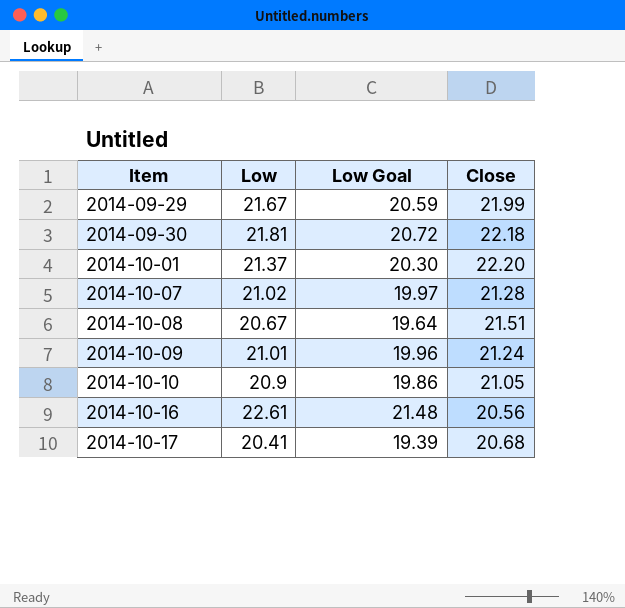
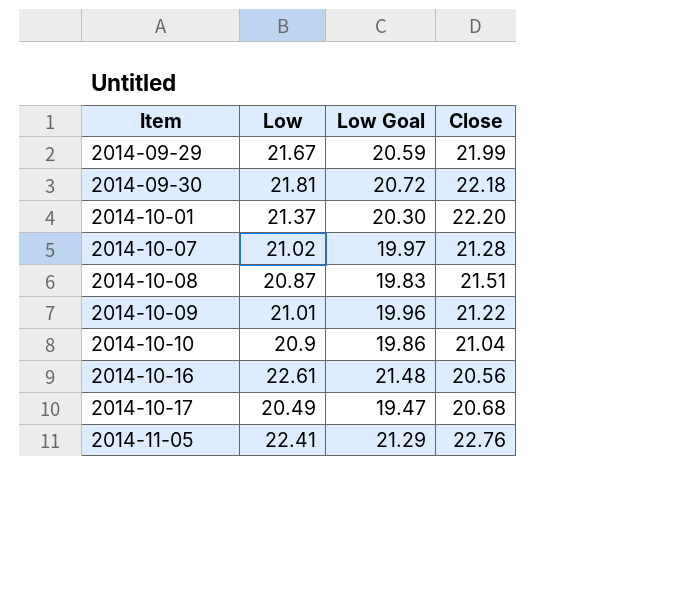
2014-10-08 | Low: 20.67 -> 20.87
2014-10-08 | Low Goal: 19.64 -> 19.83
2014-10-09 | Close: 21.24 -> 21.22
2014-10-10 | Close: 21.05 -> 21.04
2014-10-17 | Low: 20.41 -> 20.49
2014-10-17 | Low Goal: 19.39 -> 19.47
row 2014-11-05: none -> 22.41 | 21.29 | 22.76

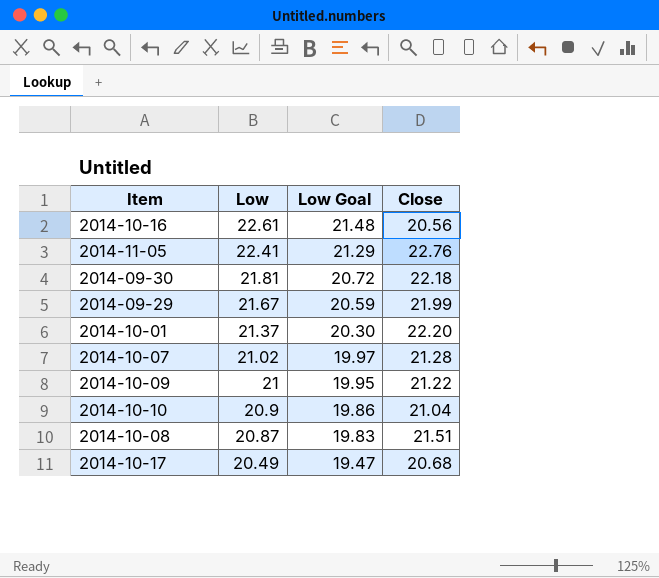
row order: Item ascending -> Low descending
2014-10-09 | Low: 21.01 -> 21
2014-10-09 | Low Goal: 19.96 -> 19.95

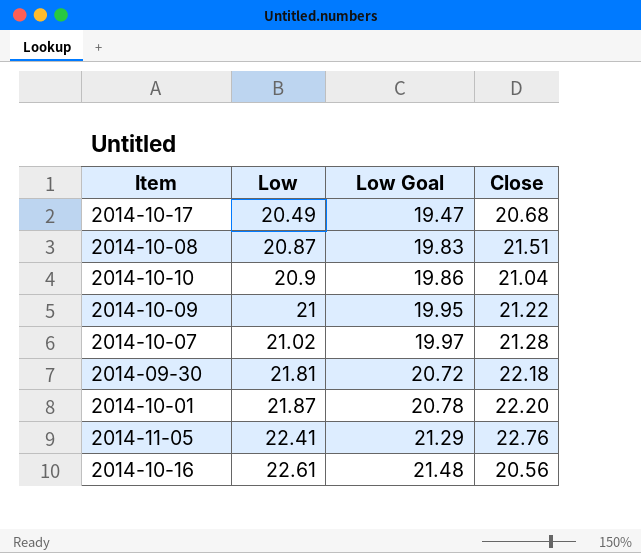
row order: Low descending -> Low ascending
row 2014-09-29: 21.67 | 20.59 | 21.99 -> none
2014-10-01 | Low: 21.37 -> 21.87
2014-10-01 | Low Goal: 20.30 -> 20.78

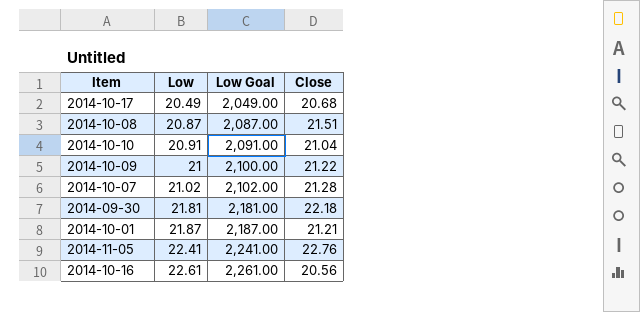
column Low Goal | formula: [Low] * 0.95 -> [Low] * 100
2014-10-10 | Low: 20.9 -> 20.91
2014-10-01 | Close: 22.20 -> 21.21

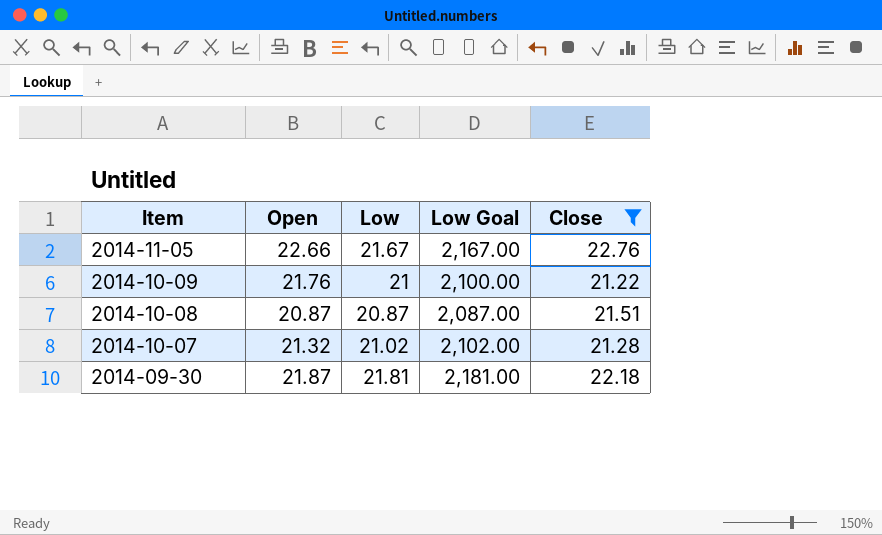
filter: none -> Close >= 21.22
row order: Low ascending -> Item descending
column Open | position: none -> 2
2014-11-05 | Low: 22.41 -> 21.67
2014-11-05 | Low Goal: 2,241.00 -> 2,167.00

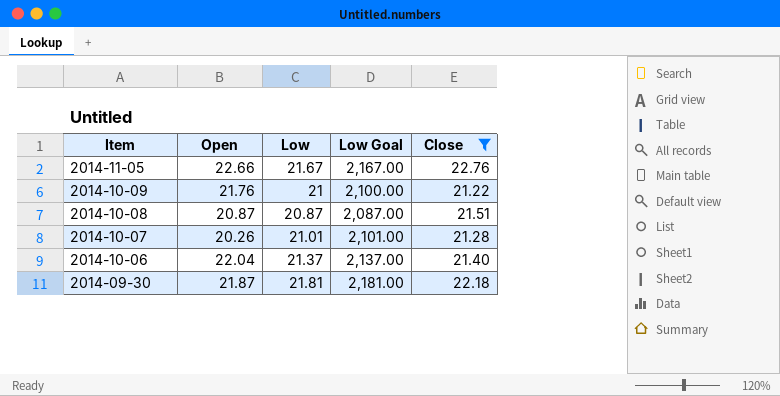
2014-10-07 | Open: 21.32 -> 20.26
2014-10-07 | Low: 21.02 -> 21.01
2014-10-07 | Low Goal: 2,102.00 -> 2,101.00
row 2014-10-06: none -> 22.04 | 21.37 | 2,137.00 | 21.40

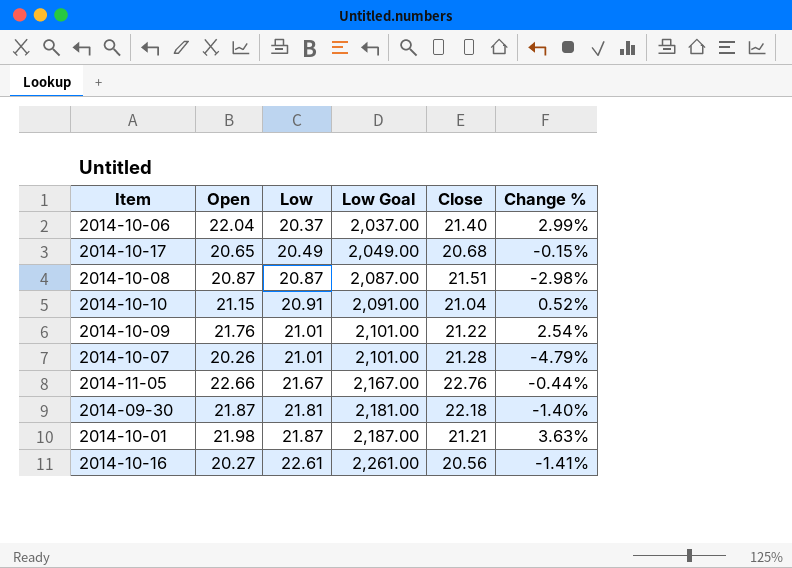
filter: Close >= 21.22 -> none
row order: Item descending -> Low ascending
column Change % | formula: none -> ([Open] - [Close]) / [Close]
2014-10-06 | Low: 21.37 -> 20.37
2014-10-06 | Low Goal: 2,137.00 -> 2,037.00
2014-10-09 | Low: 21 -> 21.01
2014-10-09 | Low Goal: 2,100.00 -> 2,101.00

